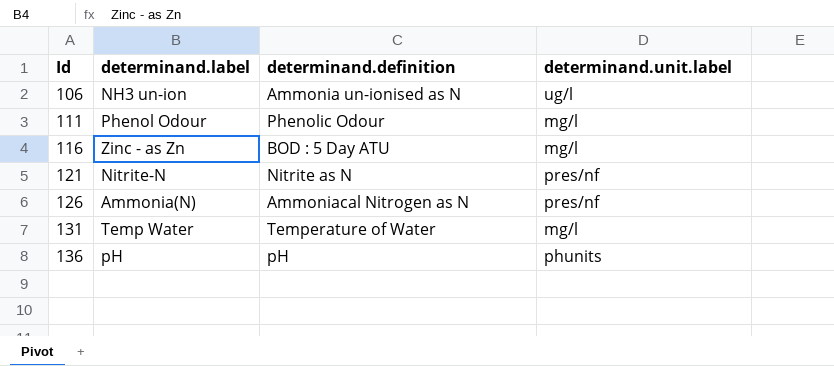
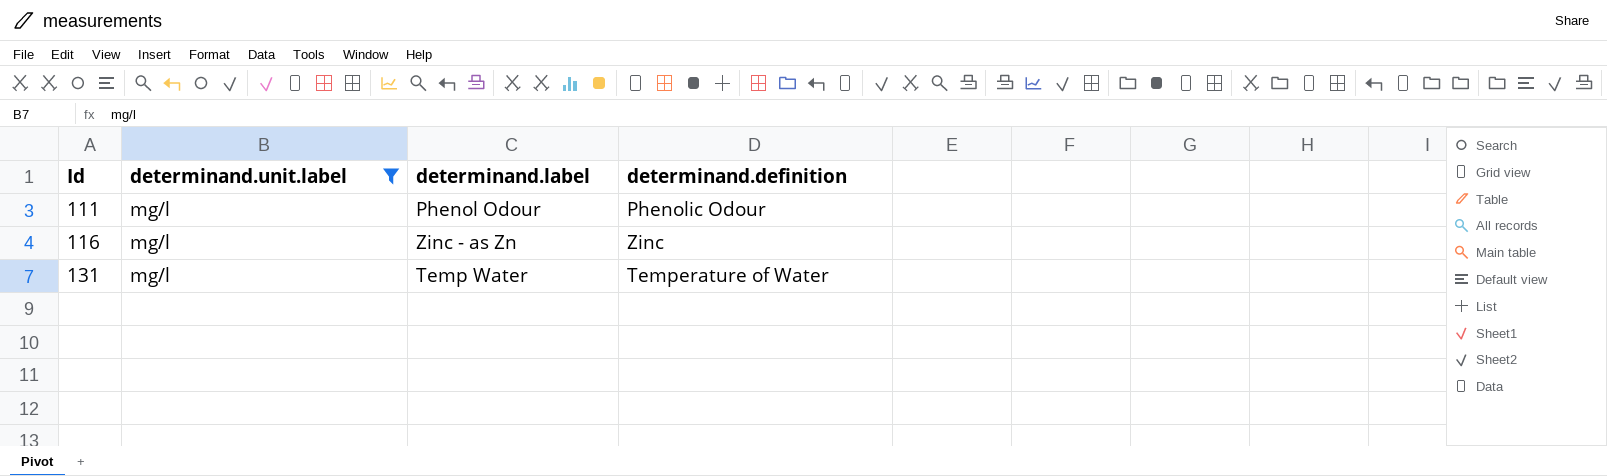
filter: none -> determinand.unit.label = mg/l
column determinand.unit.label | position: 4 -> 2
116 | determinand.definition: BOD : 5 Day ATU -> Zinc

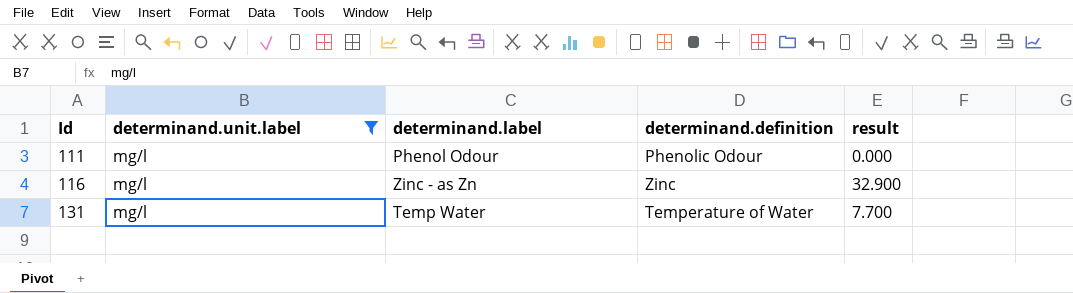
column result | position: none -> 5

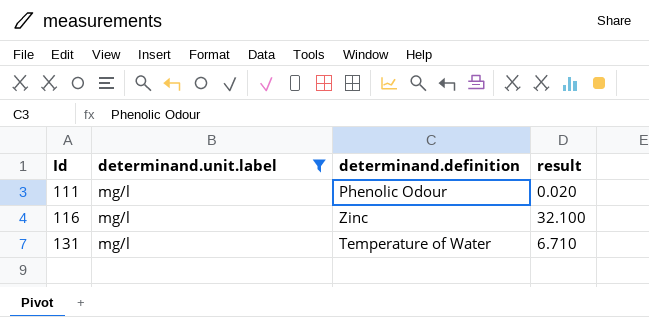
column determinand.label | position: 3 -> none
111 | result: 0.000 -> 0.020
116 | result: 32.900 -> 32.100
131 | result: 7.700 -> 6.710

